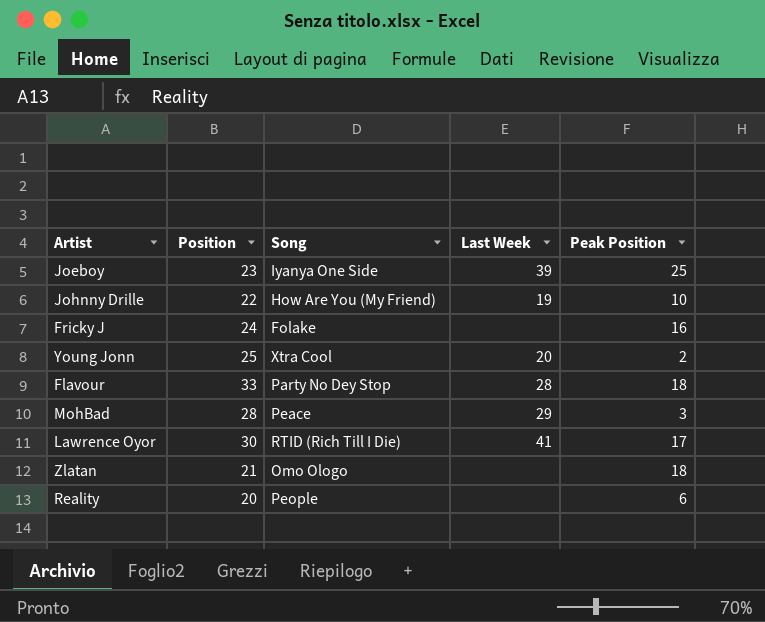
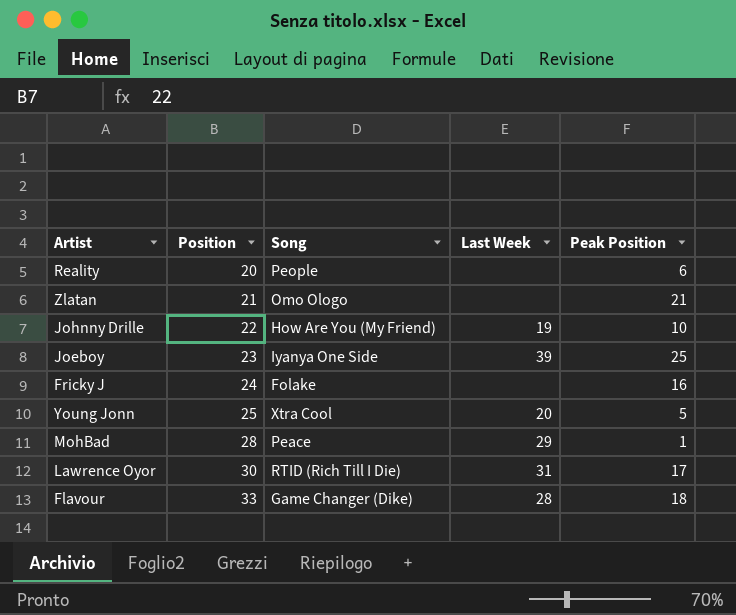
row order: none -> Position ascending
Zlatan | Peak Position: 18 -> 21
Young Jonn | Peak Position: 2 -> 5
MohBad | Peak Position: 3 -> 1
Lawrence Oyor | Last Week: 41 -> 31
Flavour | Song: Party No Dey Stop -> Game Changer (Dike)

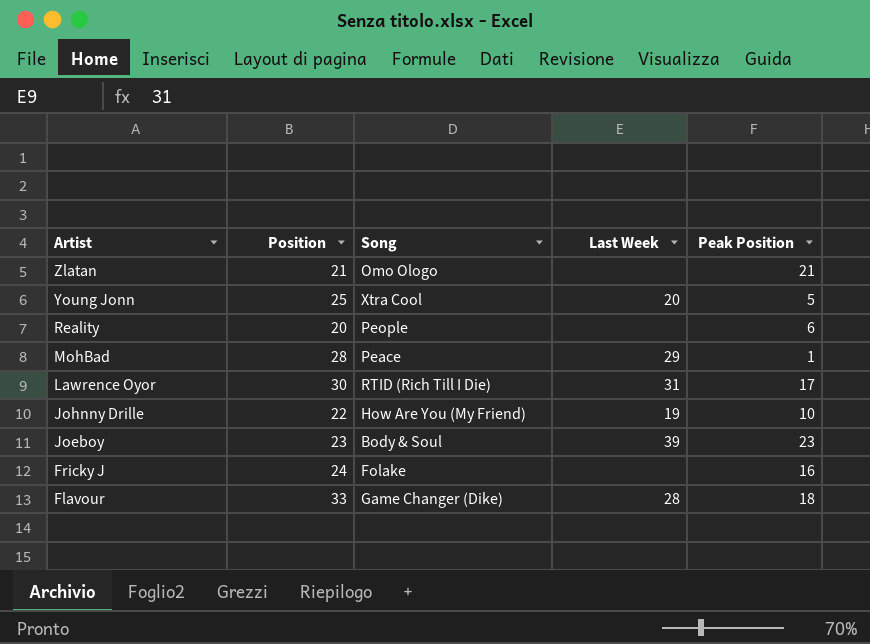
row order: Position ascending -> Artist descending
Joeboy | Song: Iyanya One Side -> Body & Soul
Joeboy | Peak Position: 25 -> 23

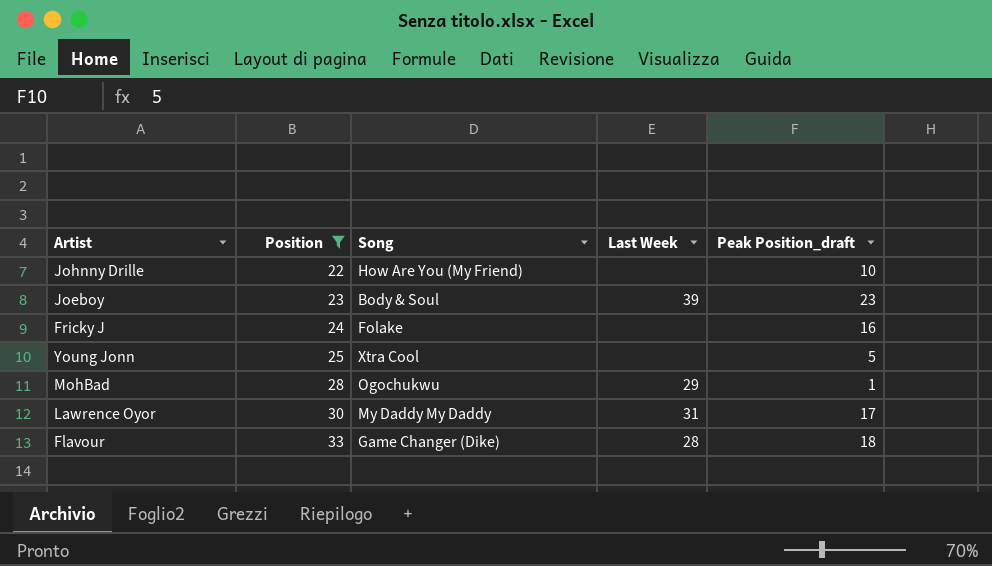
filter: none -> Position >= 22
row order: Artist descending -> Position ascending
column name: Peak Position -> Peak Position_draft
Johnny Drille | Last Week: 19 -> none
Young Jonn | Last Week: 20 -> none
MohBad | Song: Peace -> Ogochukwu
Lawrence Oyor | Song: RTID (Rich Till I Die) -> My Daddy My Daddy

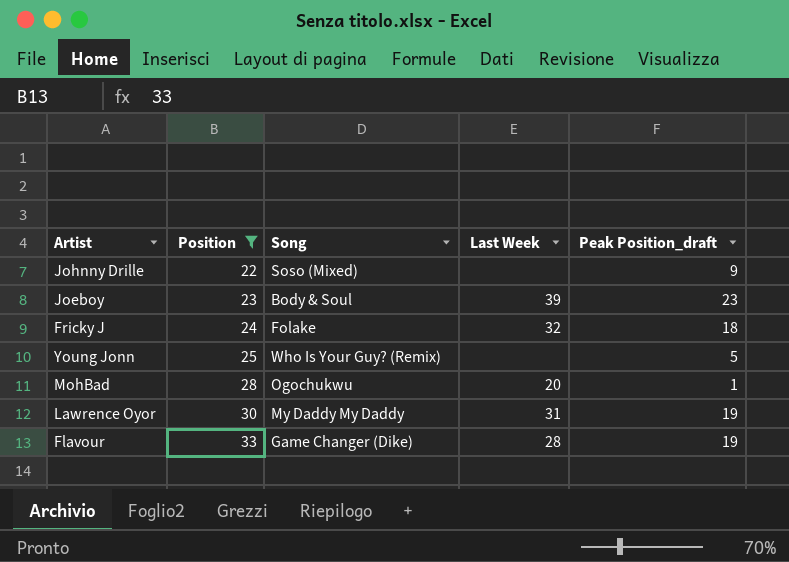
Johnny Drille | Song: How Are You (My Friend) -> Soso (Mixed)
Johnny Drille | Peak Position_draft: 10 -> 9
Fricky J | Last Week: none -> 32
Fricky J | Peak Position_draft: 16 -> 18
Young Jonn | Song: Xtra Cool -> Who Is Your Guy? (Remix)
MohBad | Last Week: 29 -> 20
Lawrence Oyor | Peak Position_draft: 17 -> 19
Flavour | Peak Position_draft: 18 -> 19

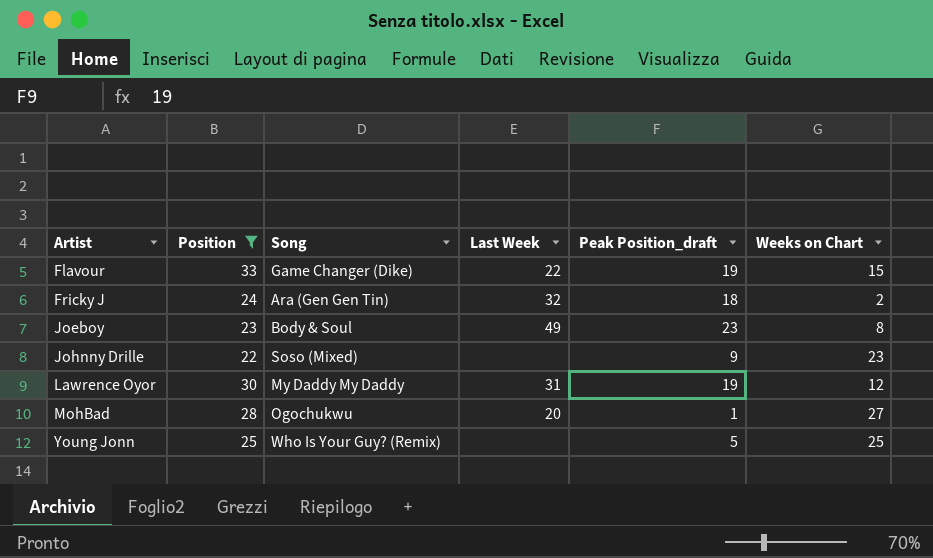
row order: Position ascending -> Artist ascending
column Weeks on Chart | position: none -> 6
Flavour | Last Week: 28 -> 22
Fricky J | Song: Folake -> Ara (Gen Gen Tin)
Joeboy | Last Week: 39 -> 49

